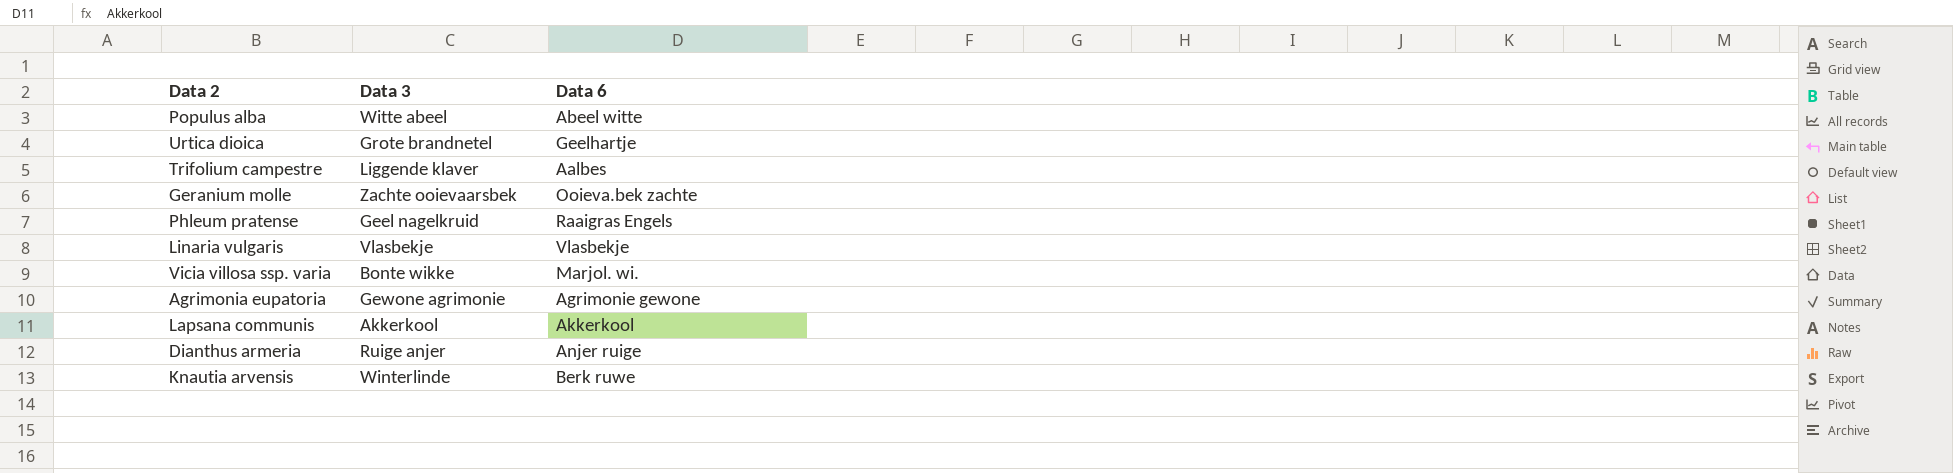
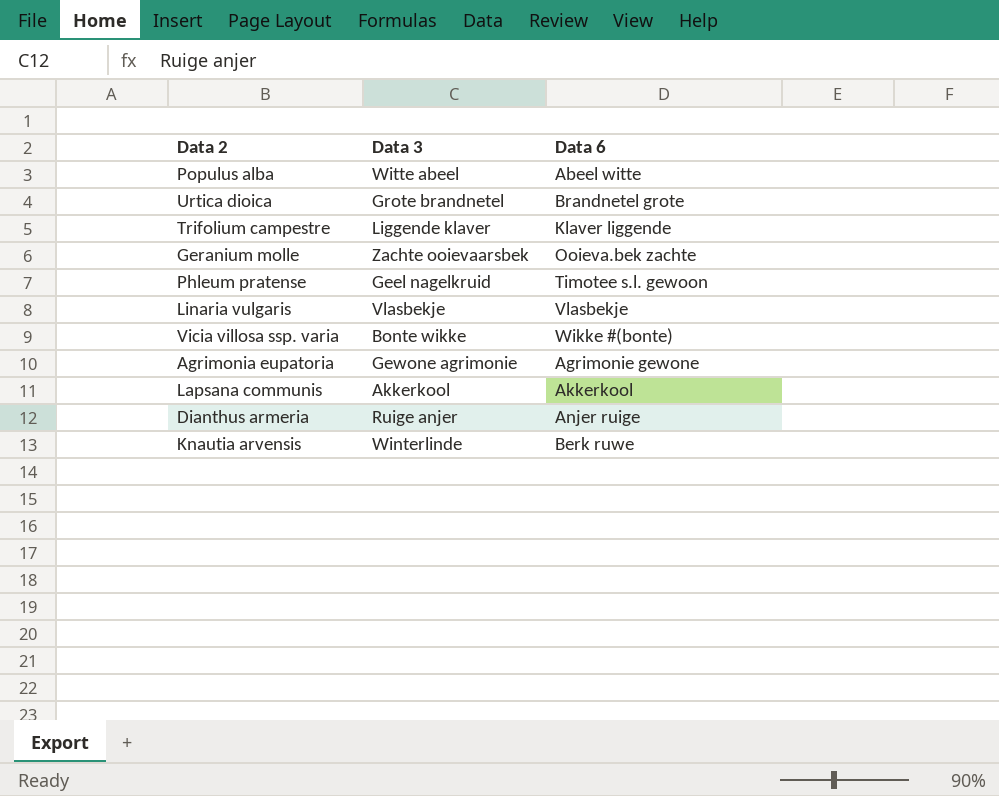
Urtica dioica | Data 6: Geelhartje -> Brandnetel grote
Trifolium campestre | Data 6: Aalbes -> Klaver liggende
Phleum pratense | Data 6: Raaigras Engels -> Timotee s.l. gewoon
Vicia villosa ssp. varia | Data 6: Marjol. wi. -> Wikke #(bonte)

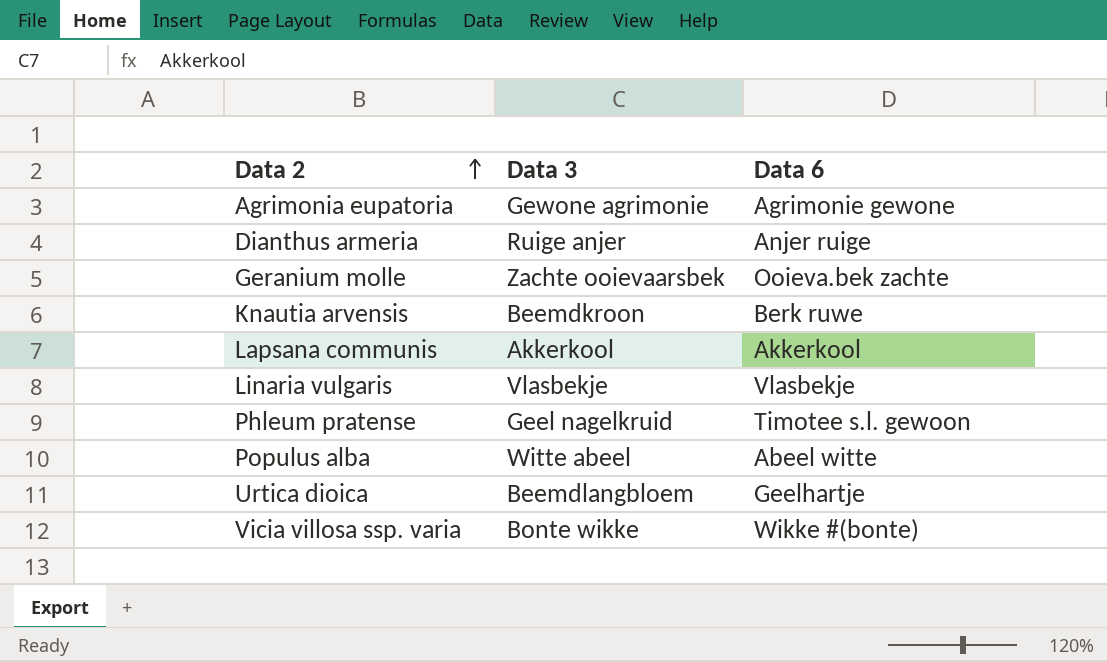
row order: none -> Data 2 ascending
row Trifolium campestre: Liggende klaver | Klaver liggende -> none
Knautia arvensis | Data 3: Winterlinde -> Beemdkroon
Urtica dioica | Data 3: Grote brandnetel -> Beemdlangbloem
Urtica dioica | Data 6: Brandnetel grote -> Geelhartje

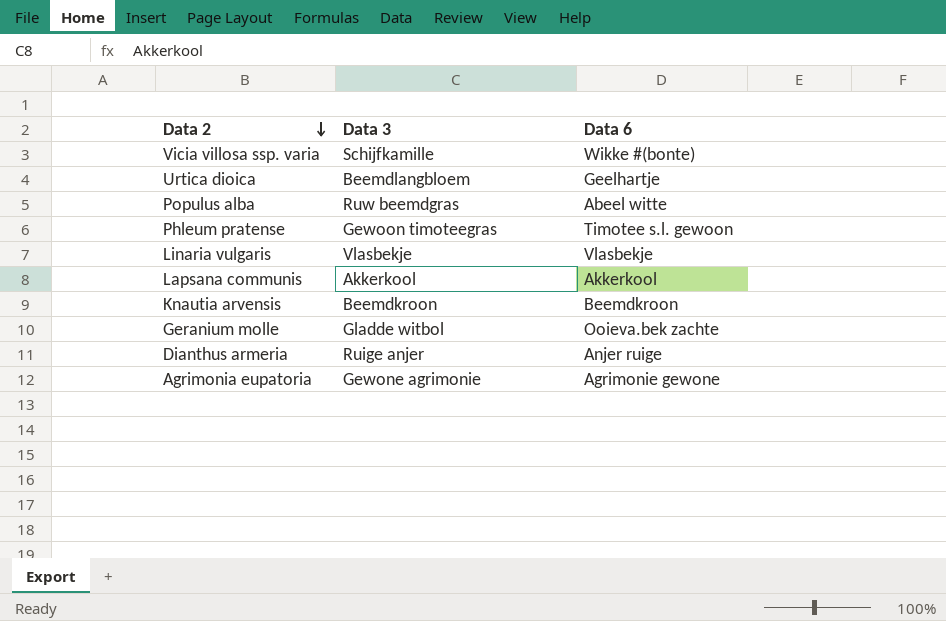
row order: Data 2 ascending -> Data 2 descending
Vicia villosa ssp. varia | Data 3: Bonte wikke -> Schijfkamille
Populus alba | Data 3: Witte abeel -> Ruw beemdgras
Phleum pratense | Data 3: Geel nagelkruid -> Gewoon timoteegras
Knautia arvensis | Data 6: Berk ruwe -> Beemdkroon
Geranium molle | Data 3: Zachte ooievaarsbek -> Gladde witbol

